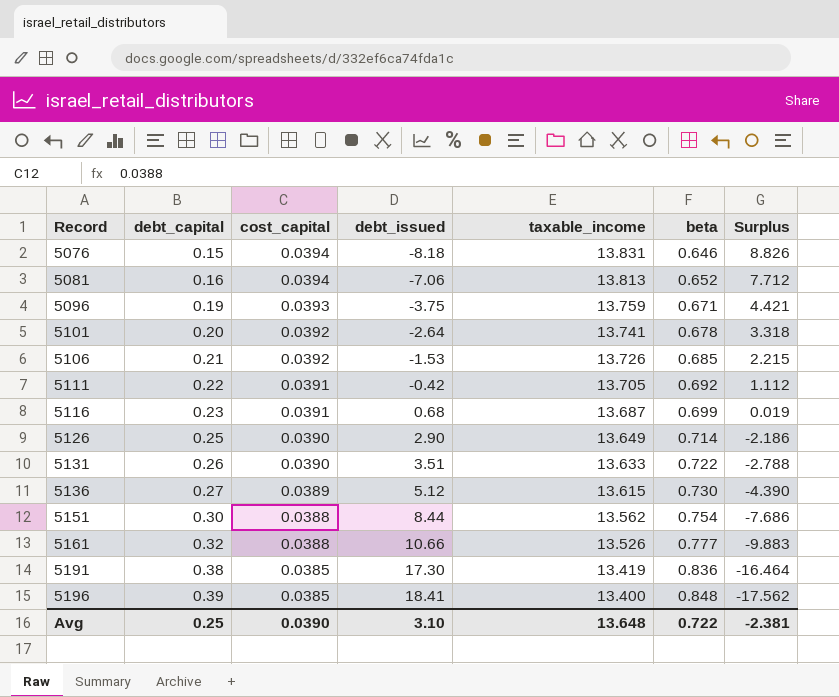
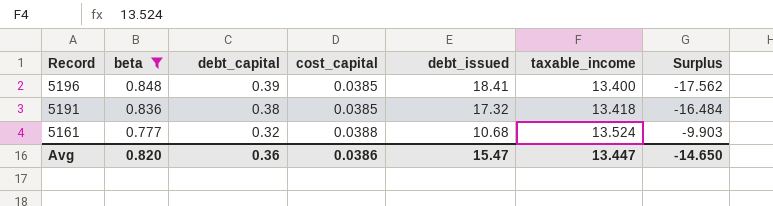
filter: none -> beta >= 0.777
row order: Record ascending -> Record descending
column beta | position: 6 -> 2
5191 | debt_issued: 17.30 -> 17.32
5191 | taxable_income: 13.419 -> 13.418
5191 | Surplus: -16.464 -> -16.484
5161 | debt_issued: 10.66 -> 10.68
5161 | taxable_income: 13.526 -> 13.524
5161 | Surplus: -9.883 -> -9.903
Avg | beta: 0.722 -> 0.820
Avg | debt_capital: 0.25 -> 0.36
Avg | cost_capital: 0.0390 -> 0.0386
Avg | debt_issued: 3.10 -> 15.47
Avg | taxable_income: 13.648 -> 13.447
Avg | Surplus: -2.381 -> -14.650

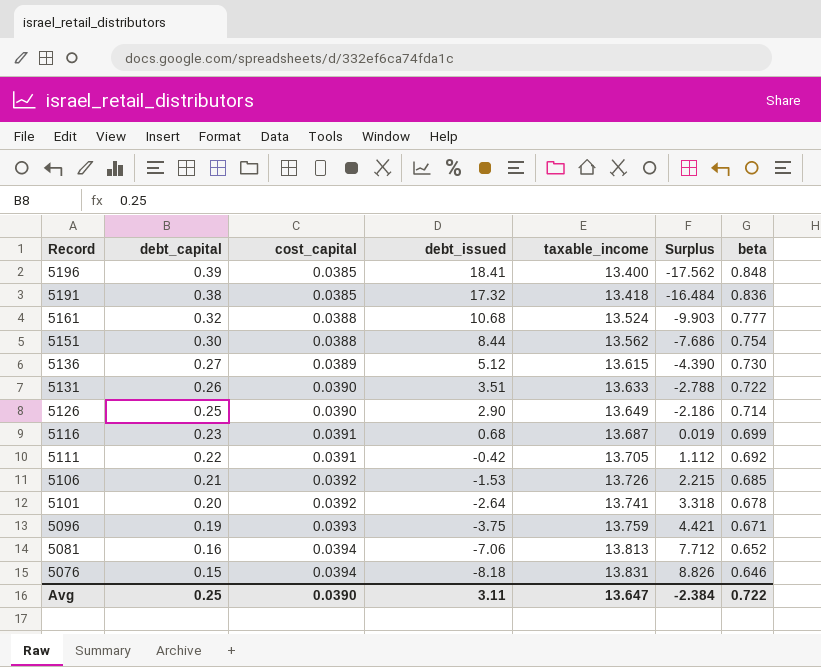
filter: beta >= 0.777 -> none
column beta | position: 2 -> 7
Avg | debt_capital: 0.36 -> 0.25
Avg | cost_capital: 0.0386 -> 0.0390
Avg | debt_issued: 15.47 -> 3.11
Avg | taxable_income: 13.447 -> 13.647
Avg | Surplus: -14.650 -> -2.384
Avg | beta: 0.820 -> 0.722

